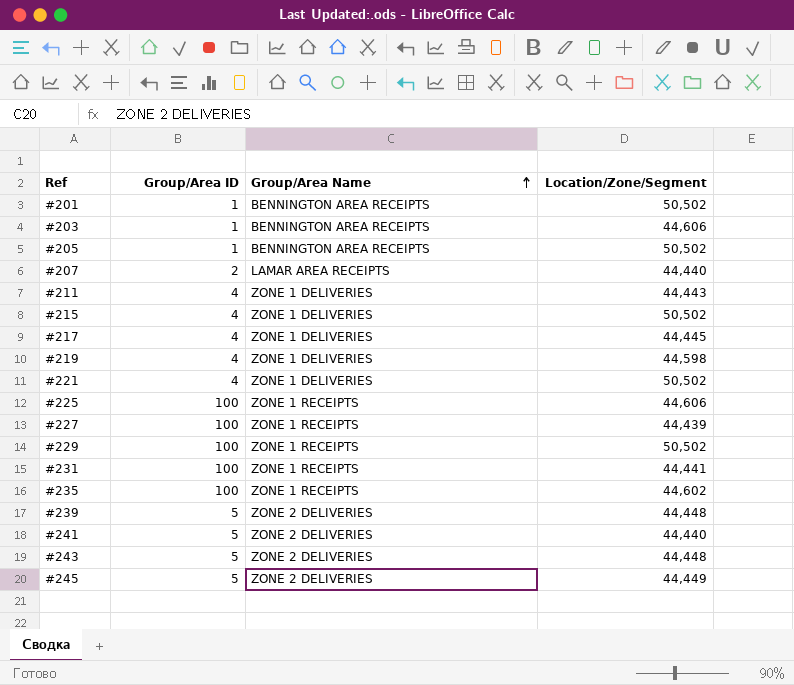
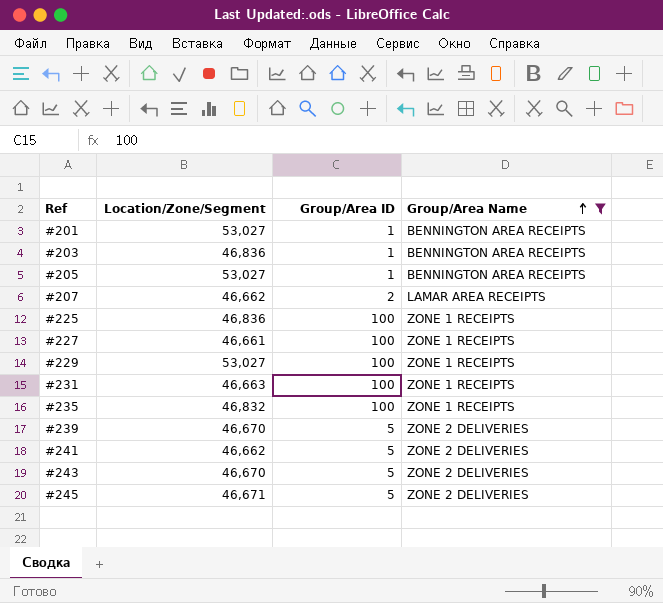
filter: none -> Group/Area Name != ZONE 1 DELIVERIES
column Location/Zone/Segment | position: 4 -> 2
#201 | Location/Zone/Segment: 50,502 -> 53,027
#203 | Location/Zone/Segment: 44,606 -> 46,836
#205 | Location/Zone/Segment: 50,502 -> 53,027
#207 | Location/Zone/Segment: 44,440 -> 46,662
#225 | Location/Zone/Segment: 44,606 -> 46,836
#227 | Location/Zone/Segment: 44,439 -> 46,661
#229 | Location/Zone/Segment: 50,502 -> 53,027
#231 | Location/Zone/Segment: 44,441 -> 46,663
#235 | Location/Zone/Segment: 44,602 -> 46,832
#239 | Location/Zone/Segment: 44,448 -> 46,670
#241 | Location/Zone/Segment: 44,440 -> 46,662
#243 | Location/Zone/Segment: 44,448 -> 46,670
#245 | Location/Zone/Segment: 44,449 -> 46,671

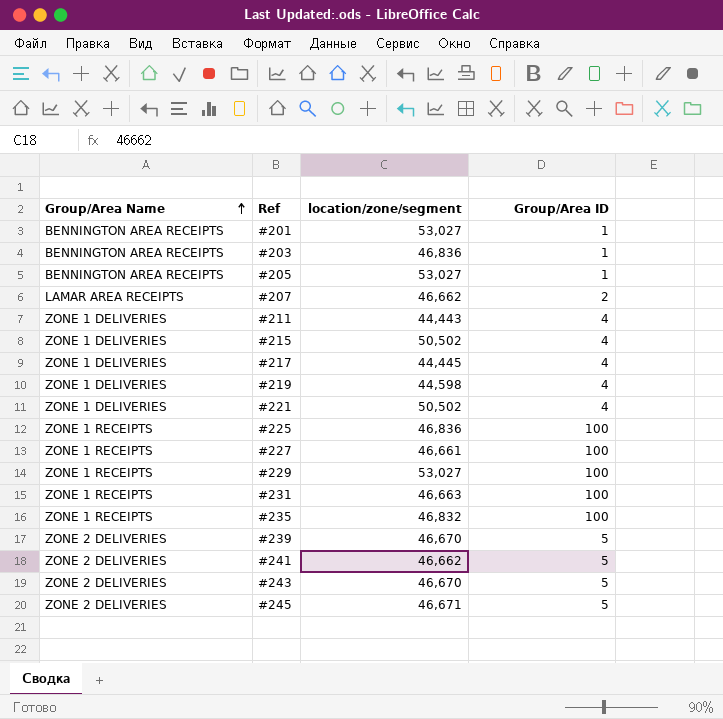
filter: Group/Area Name != ZONE 1 DELIVERIES -> none
column Group/Area Name | position: 4 -> 1
column name: Location/Zone/Segment -> location/zone/segment

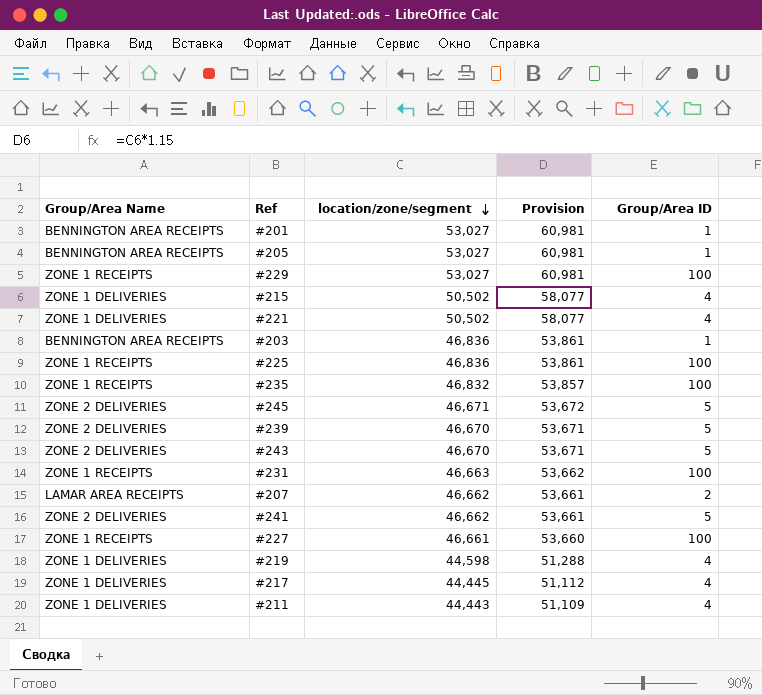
row order: Group/Area Name ascending -> location/zone/segment descending
column Provision | formula: none -> [location/zone/segment] * 1.15

